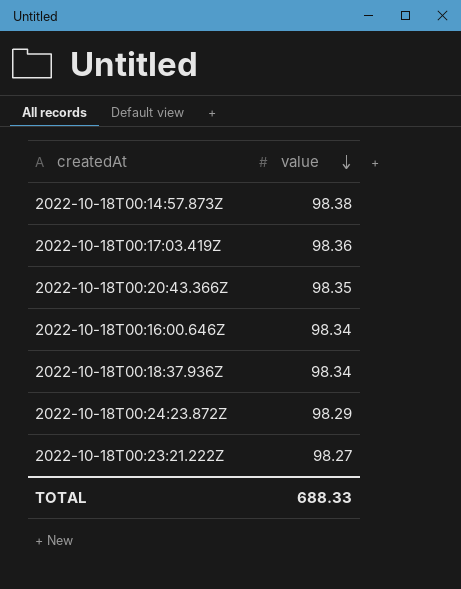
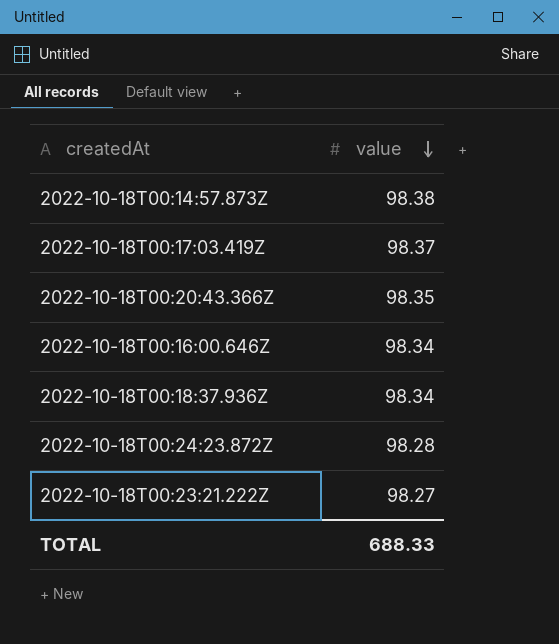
2022-10-18T00:17:03.419Z | value: 98.36 -> 98.37
2022-10-18T00:24:23.872Z | value: 98.29 -> 98.28

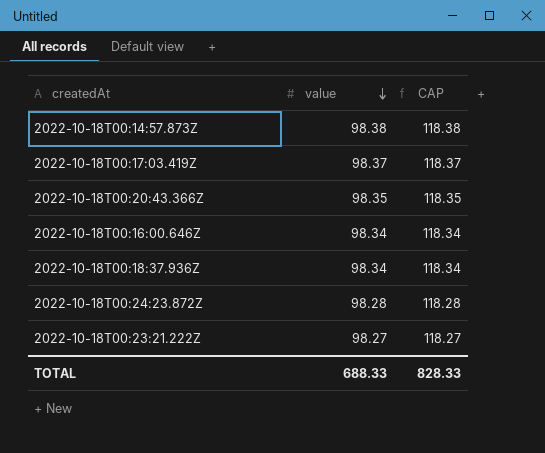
column CAP | formula: none -> [value] + 20

